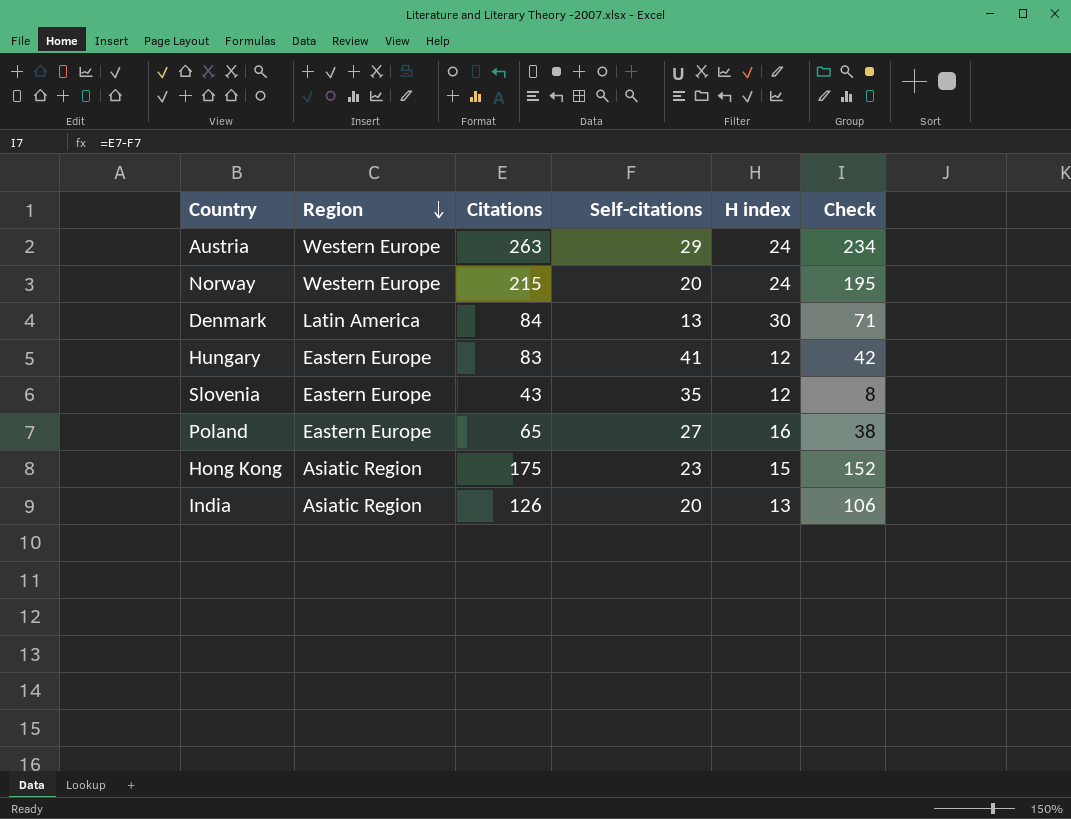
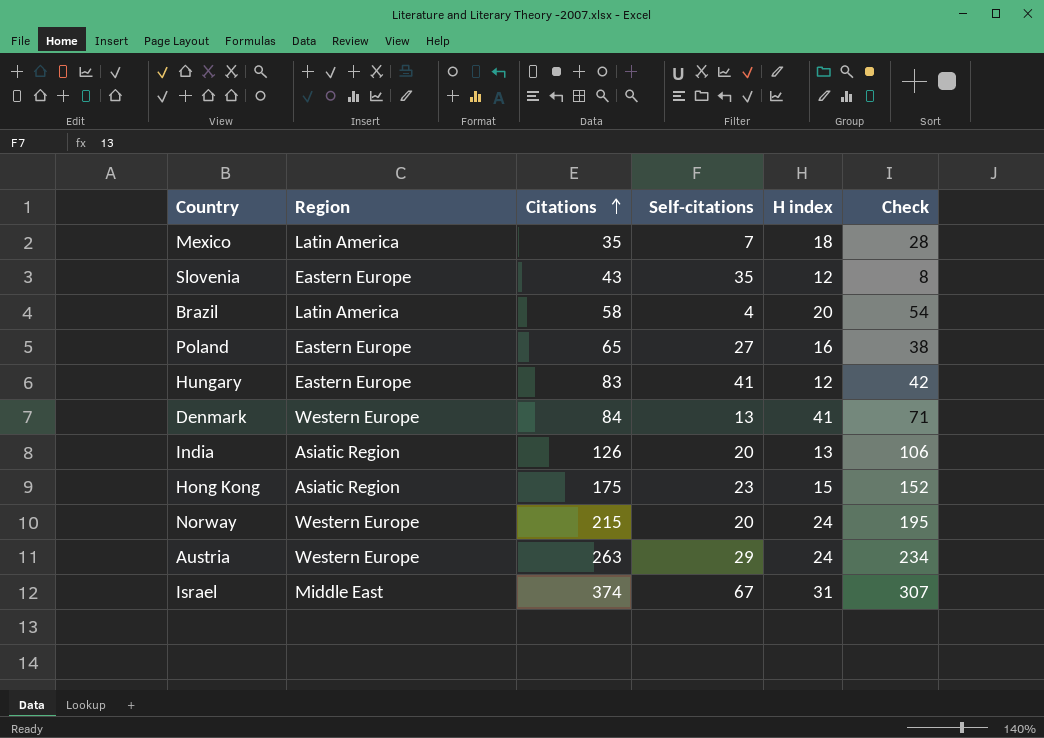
row order: Region descending -> Citations ascending
row Mexico: none -> Latin America | 35 | 7 | 18 | 28
row Brazil: none -> Latin America | 58 | 4 | 20 | 54
Denmark | Region: Latin America -> Western Europe
Denmark | H index: 30 -> 41
row Israel: none -> Middle East | 374 | 67 | 31 | 307

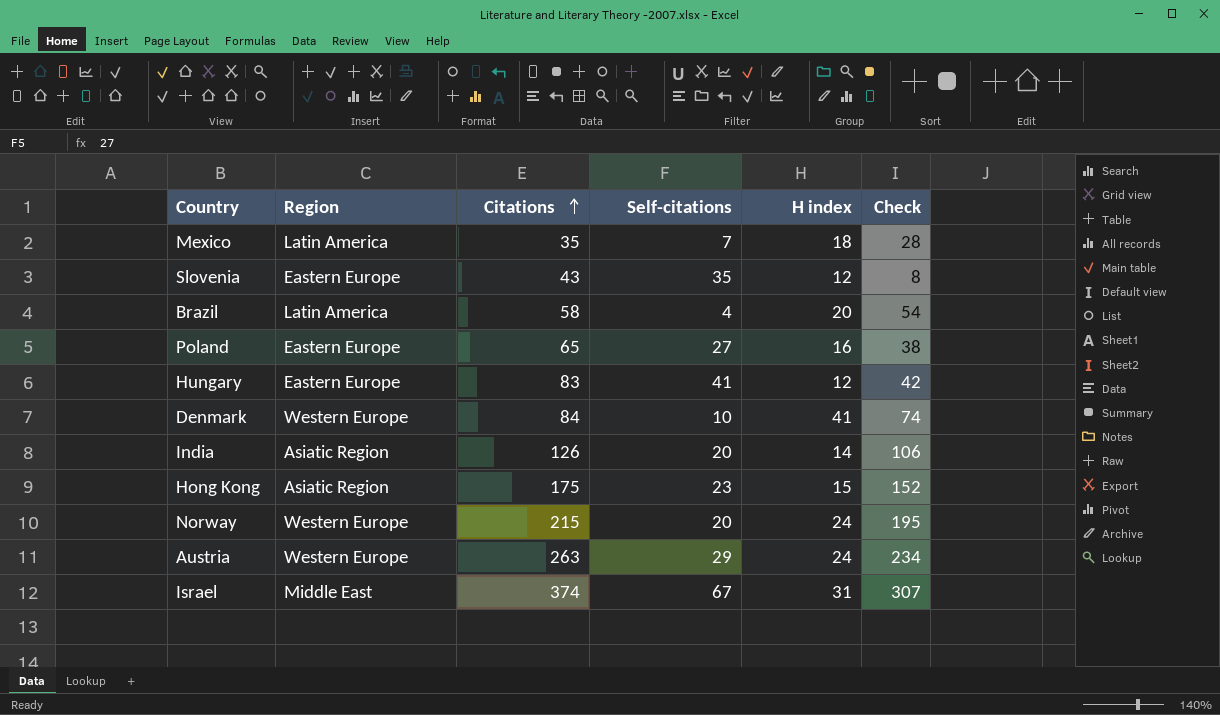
Denmark | Self-citations: 13 -> 10
Denmark | Check: 71 -> 74
India | H index: 13 -> 14

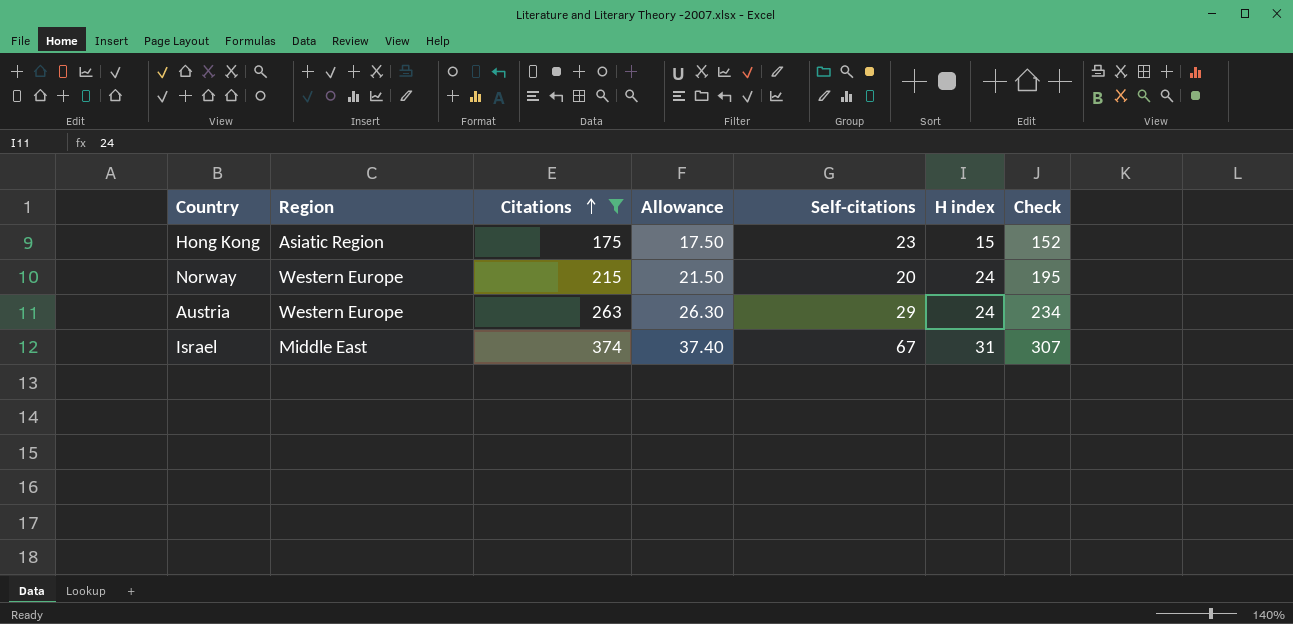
filter: none -> Citations >= 175
column Allowance | formula: none -> [Citations] * 0.1

